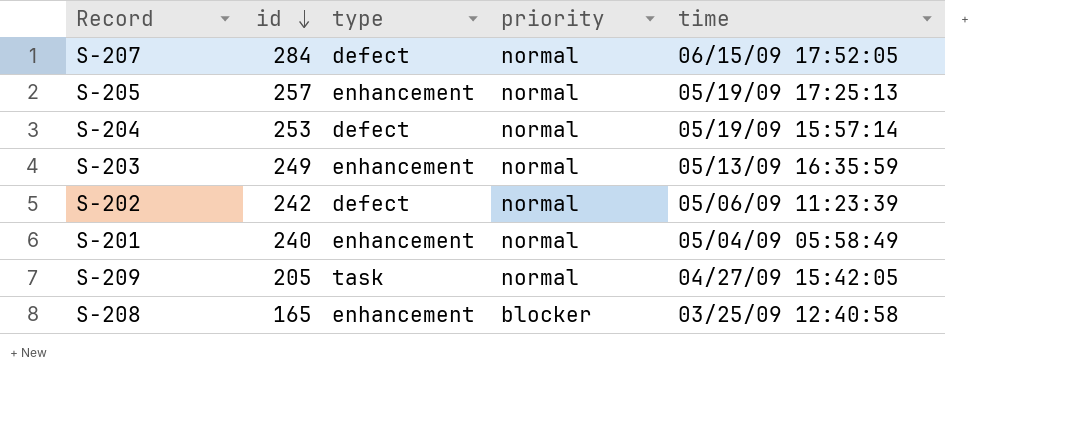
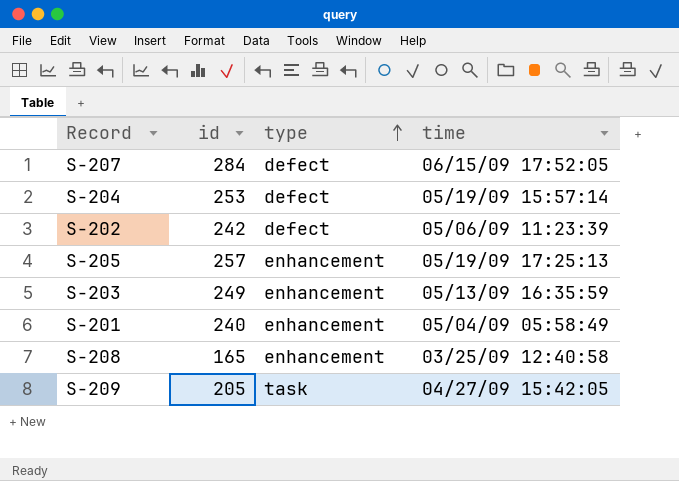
row order: id descending -> type ascending
column priority | position: 4 -> none

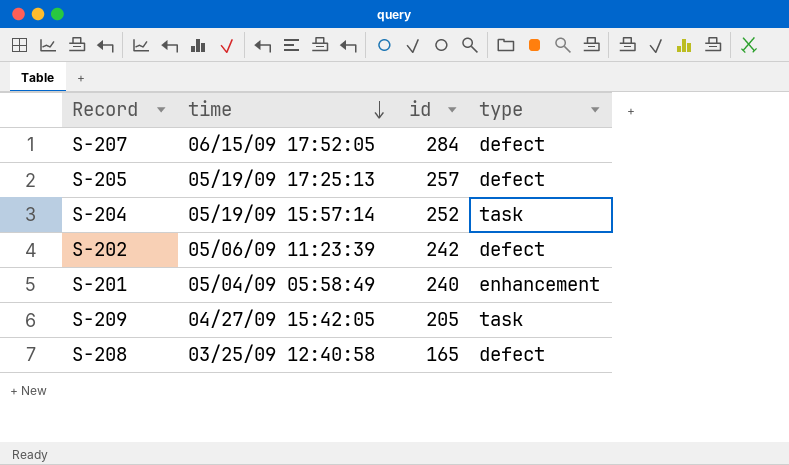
row order: type ascending -> time descending
column time | position: 4 -> 2
row S-203: 249 | enhancement | 05/13/09 16:35:59 -> none
S-205 | type: enhancement -> defect
S-204 | id: 253 -> 252
S-204 | type: defect -> task
S-208 | type: enhancement -> defect

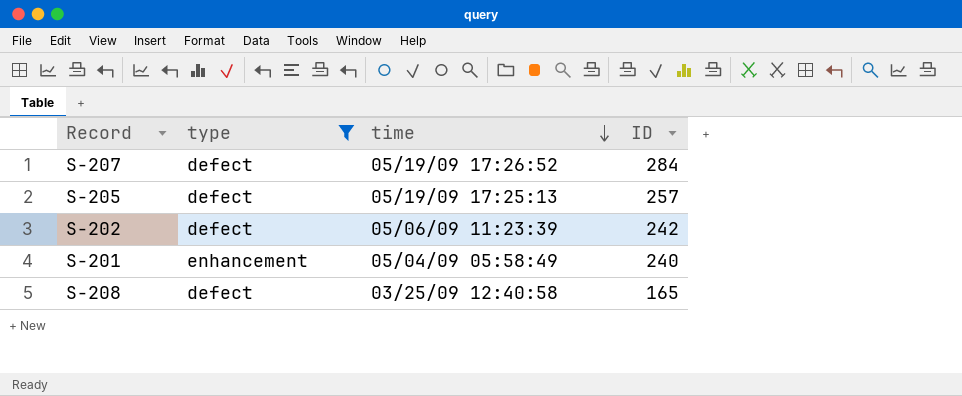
filter: none -> type != task
column type | position: 4 -> 2
column name: id -> ID
S-207 | time: 06/15/09 17:52:05 -> 05/19/09 17:26:52

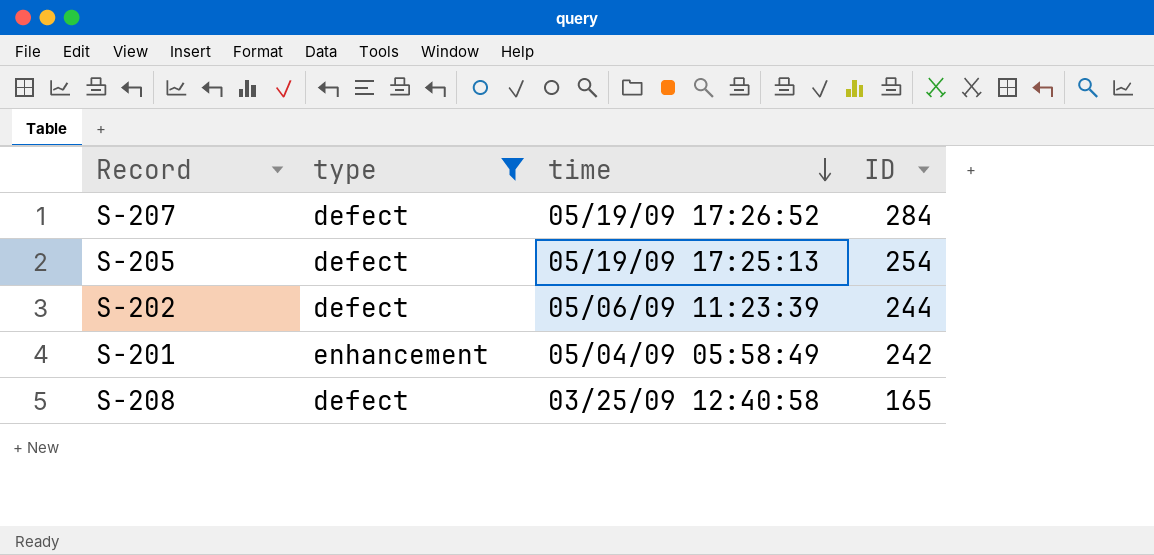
S-205 | ID: 257 -> 254
S-202 | ID: 242 -> 244
S-201 | ID: 240 -> 242

